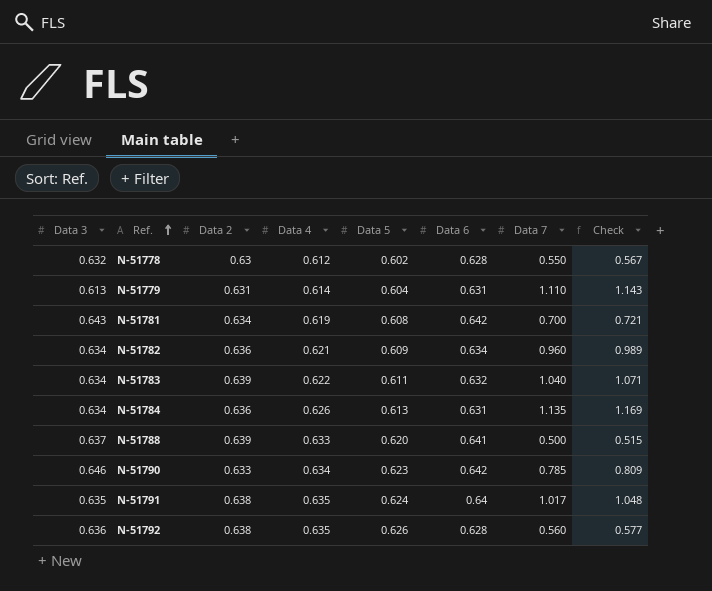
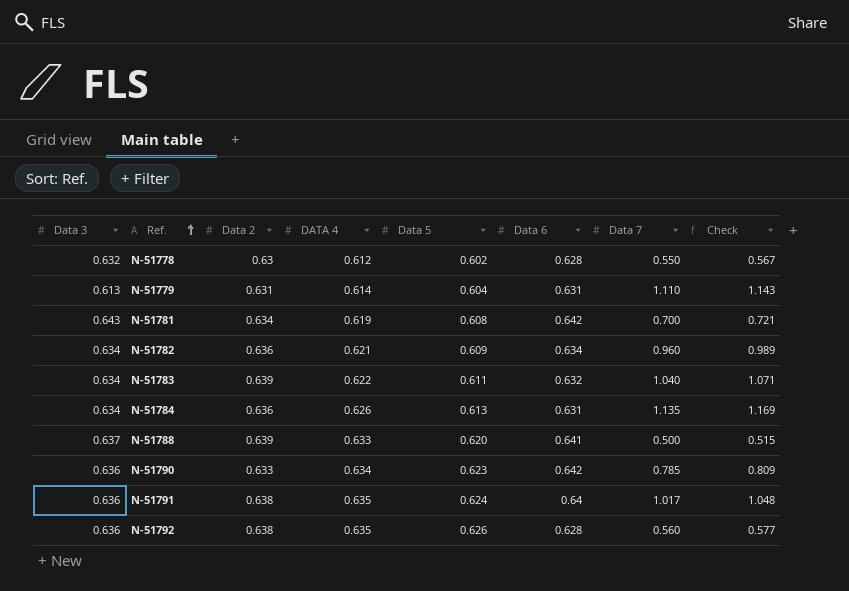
column name: Data 4 -> DATA 4
N-51790 | Data 3: 0.646 -> 0.636
N-51791 | Data 3: 0.635 -> 0.636

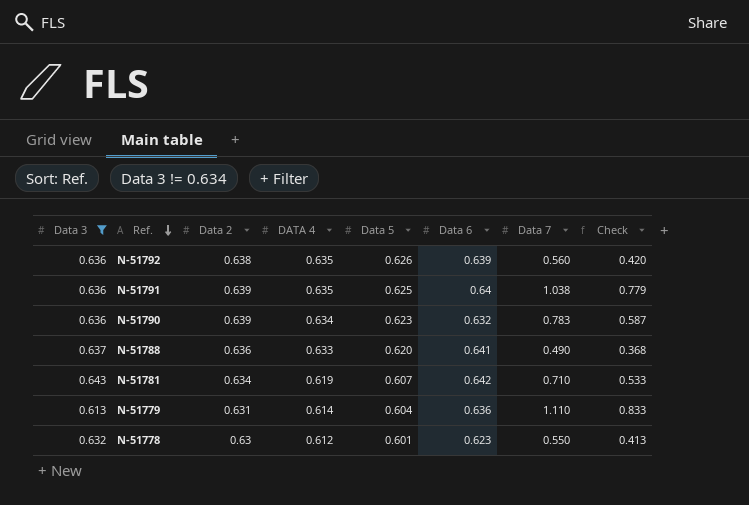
filter: none -> Data 3 != 0.634
row order: Ref. ascending -> Ref. descending
column Check | formula: [Data 7] * 1.03 -> [Data 7] * 0.75
N-51792 | Data 6: 0.628 -> 0.639
N-51791 | Data 2: 0.638 -> 0.639
N-51791 | Data 5: 0.624 -> 0.625
N-51791 | Data 7: 1.017 -> 1.038
N-51790 | Data 2: 0.633 -> 0.639
N-51790 | Data 6: 0.642 -> 0.632
N-51790 | Data 7: 0.785 -> 0.783
N-51788 | Data 2: 0.639 -> 0.636
N-51788 | Data 7: 0.500 -> 0.490
N-51781 | Data 5: 0.608 -> 0.607
N-51781 | Data 7: 0.700 -> 0.710
N-51779 | Data 6: 0.631 -> 0.636
N-51778 | Data 5: 0.602 -> 0.601
N-51778 | Data 6: 0.628 -> 0.623

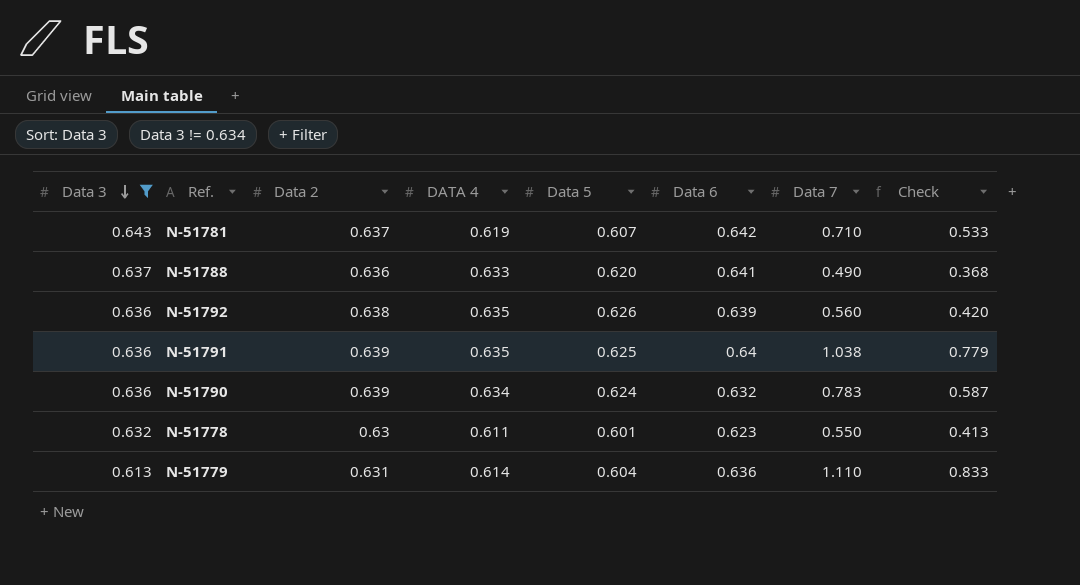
row order: Ref. descending -> Data 3 descending
N-51781 | Data 2: 0.634 -> 0.637
N-51790 | Data 5: 0.623 -> 0.624
N-51778 | DATA 4: 0.612 -> 0.611

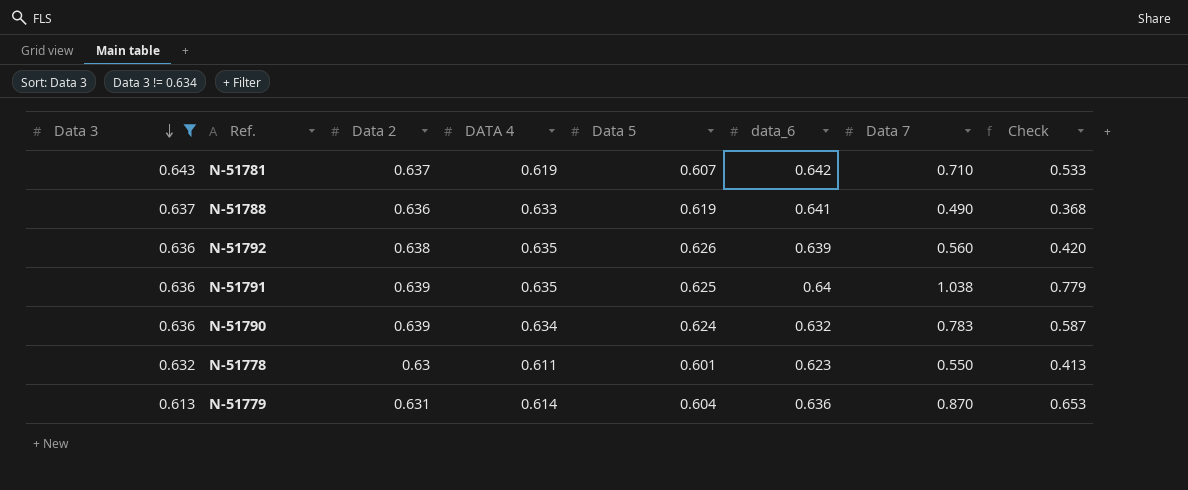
column name: Data 6 -> data_6
N-51788 | Data 5: 0.620 -> 0.619
N-51779 | Data 7: 1.110 -> 0.870
N-51779 | Check: 0.833 -> 0.653

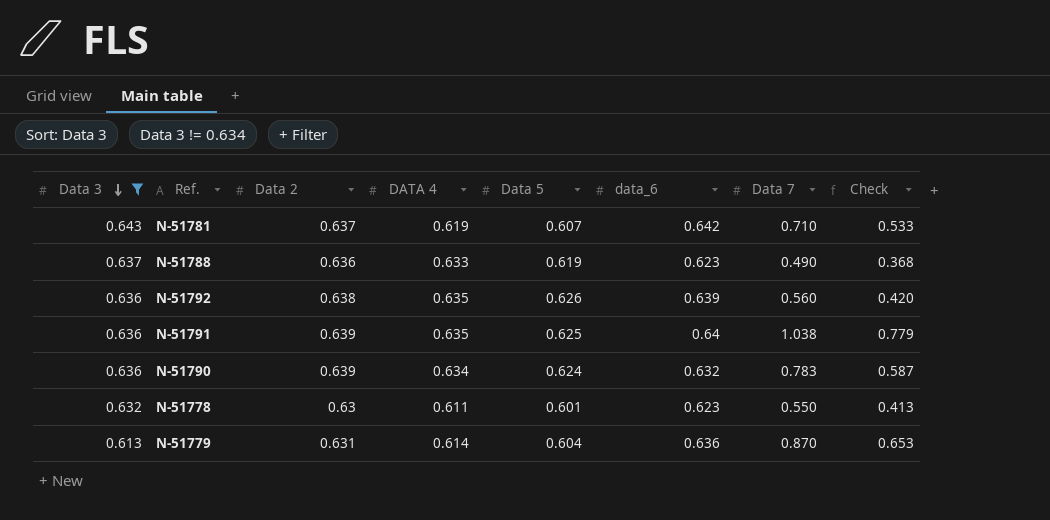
N-51788 | data_6: 0.641 -> 0.623

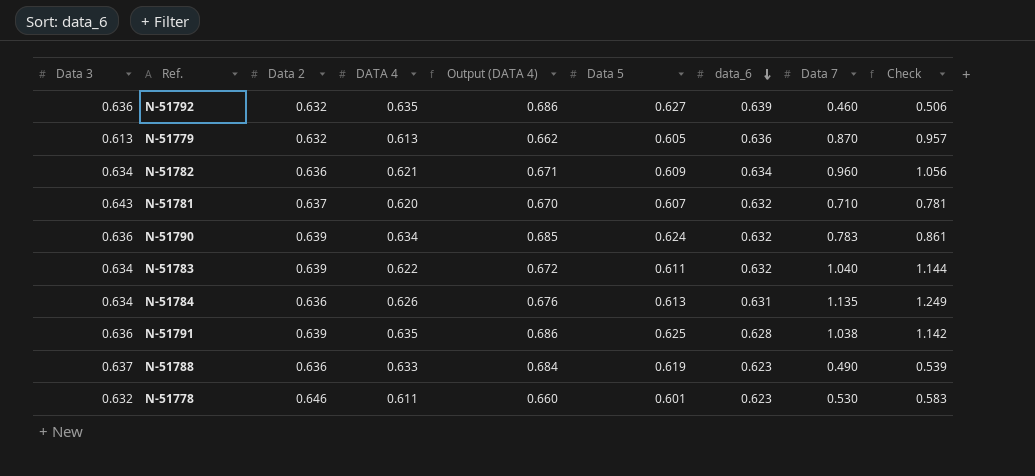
filter: Data 3 != 0.634 -> none
row order: Data 3 descending -> data_6 descending
column Output (DATA 4) | formula: none -> [DATA 4] * 1.08
column Check | formula: [Data 7] * 0.75 -> [Data 7] * 1.1
N-51792 | Data 2: 0.638 -> 0.632
N-51792 | Data 5: 0.626 -> 0.627
N-51792 | Data 7: 0.560 -> 0.460
N-51779 | Data 2: 0.631 -> 0.632
N-51779 | DATA 4: 0.614 -> 0.613
N-51779 | Data 5: 0.604 -> 0.605
N-51781 | DATA 4: 0.619 -> 0.620
N-51781 | data_6: 0.642 -> 0.632
N-51791 | data_6: 0.64 -> 0.628
N-51778 | Data 2: 0.63 -> 0.646
N-51778 | Data 7: 0.550 -> 0.530

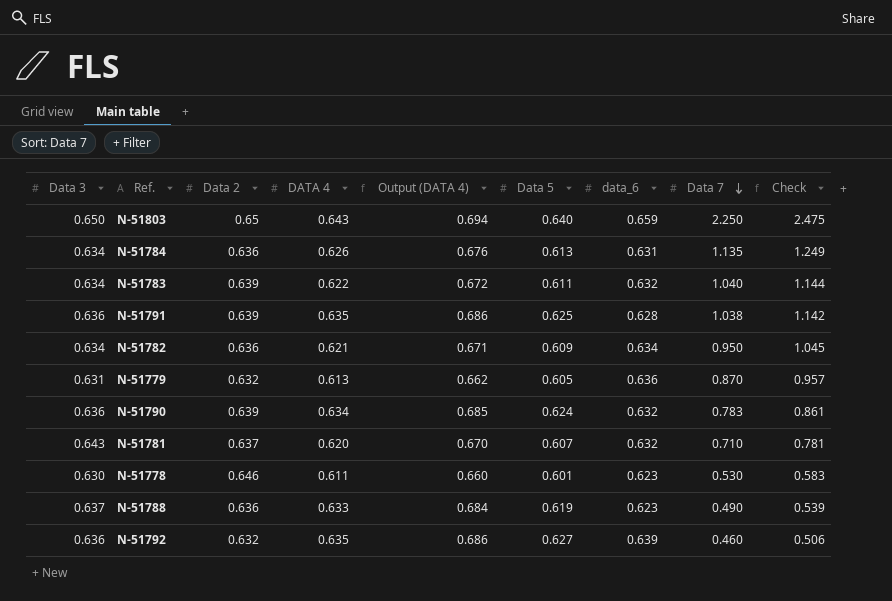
row order: data_6 descending -> Data 7 descending
row N-51803: none -> 0.650 | 0.65 | 0.643 | 0.694 | 0.640 | 0.659 | 2.250 | 2.475
N-51782 | Data 7: 0.960 -> 0.950
N-51782 | Check: 1.056 -> 1.045
N-51779 | Data 3: 0.613 -> 0.631
N-51778 | Data 3: 0.632 -> 0.630

